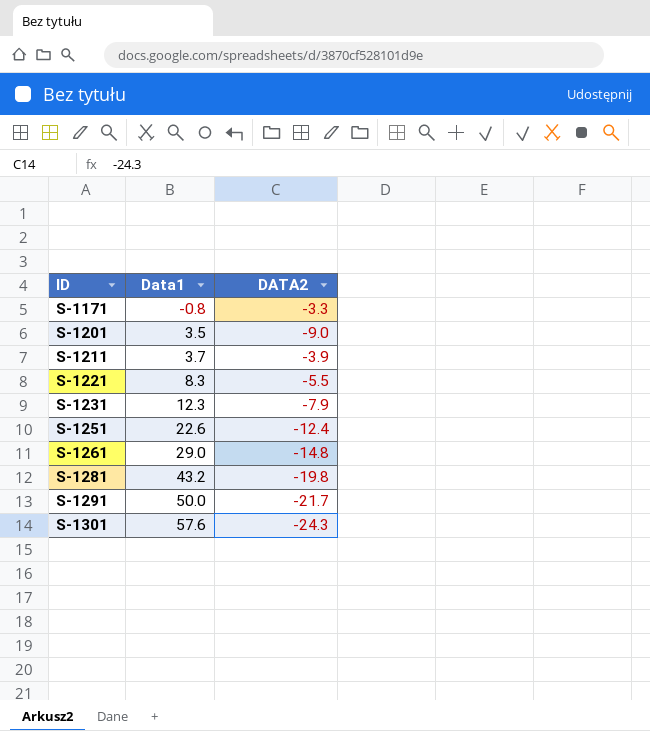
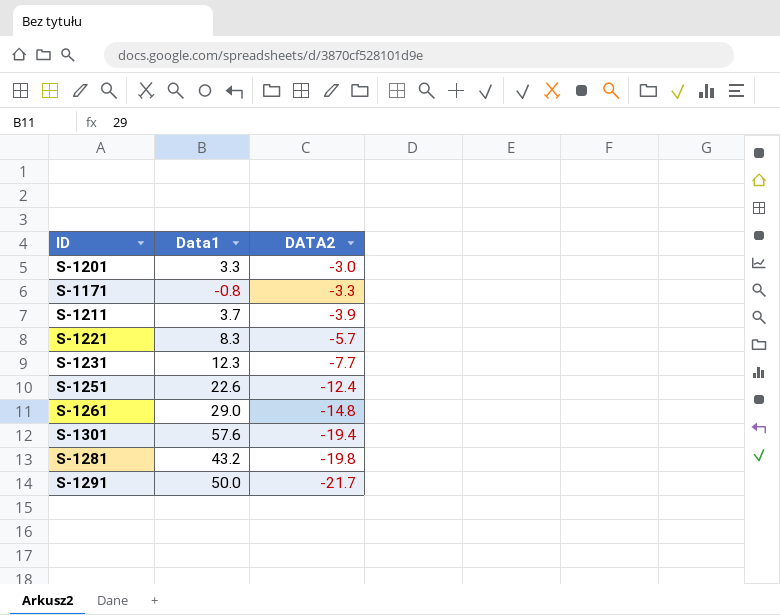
row order: ID ascending -> DATA2 descending
S-1201 | Data1: 3.5 -> 3.3
S-1201 | DATA2: -9.0 -> -3.0
S-1221 | DATA2: -5.5 -> -5.7
S-1231 | DATA2: -7.9 -> -7.7
S-1301 | DATA2: -24.3 -> -19.4

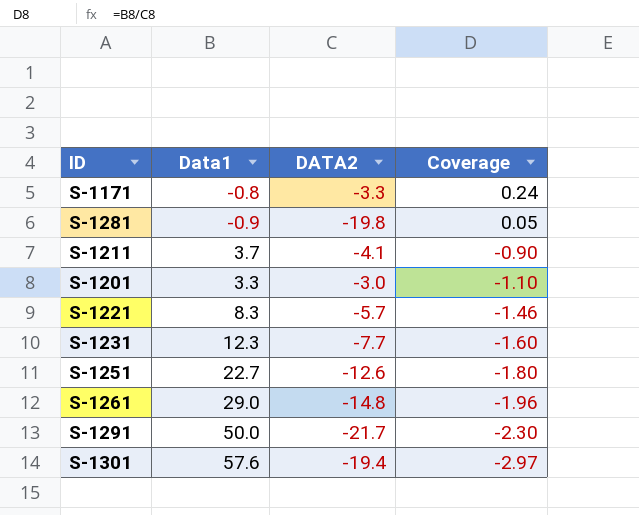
row order: DATA2 descending -> Coverage descending
column Coverage | formula: none -> [Data1] / [DATA2]
S-1281 | Data1: 43.2 -> -0.9
S-1211 | DATA2: -3.9 -> -4.1
S-1251 | Data1: 22.6 -> 22.7
S-1251 | DATA2: -12.4 -> -12.6

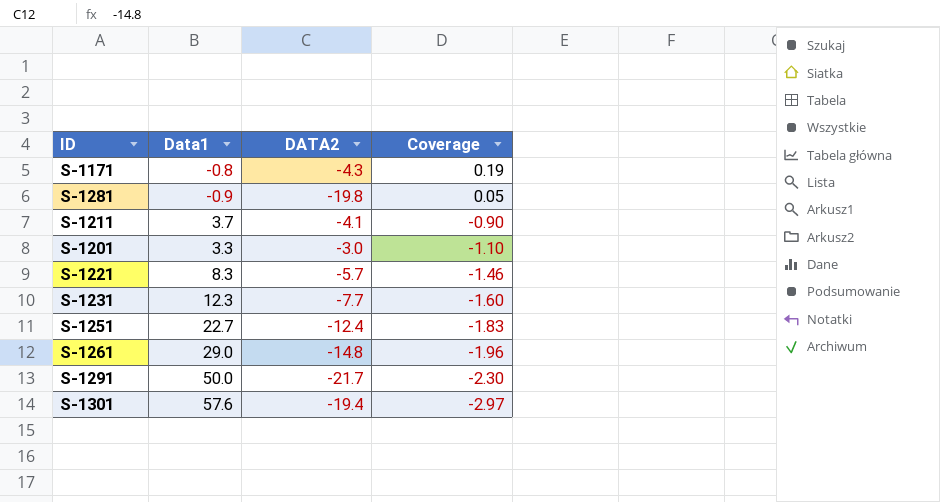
S-1171 | DATA2: -3.3 -> -4.3
S-1171 | Coverage: 0.24 -> 0.19
S-1251 | DATA2: -12.6 -> -12.4
S-1251 | Coverage: -1.80 -> -1.83

